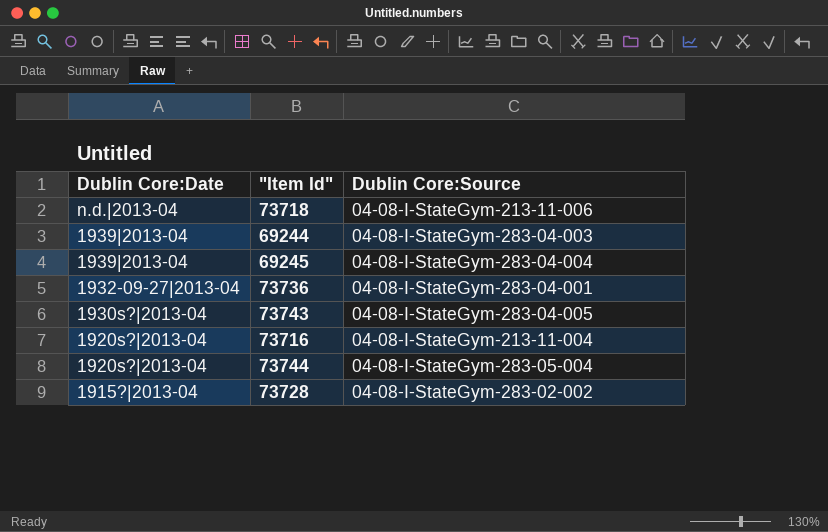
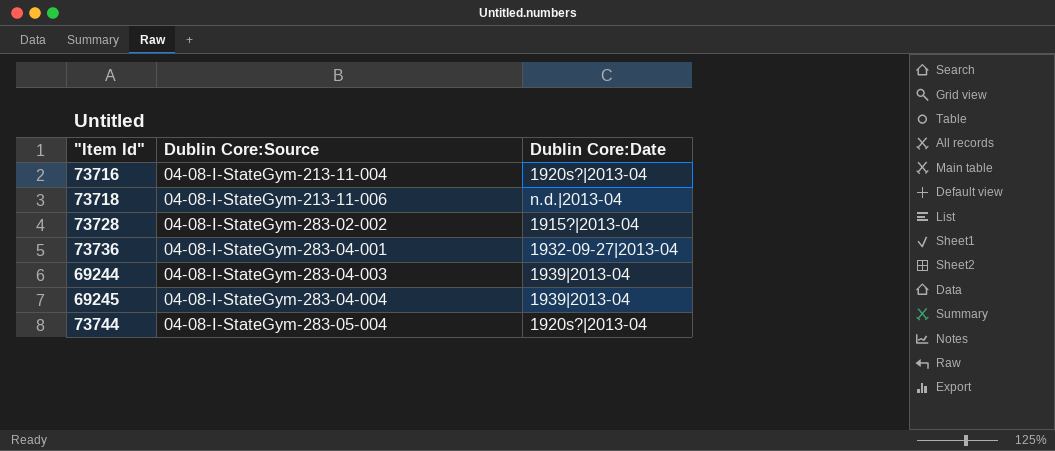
row order: Dublin Core:Date descending -> Dublin Core:Source ascending
column Dublin Core:Date | position: 1 -> 3
row 73743: 1930s?|2013-04 | 04-08-I-StateGym-283-04-005 -> none

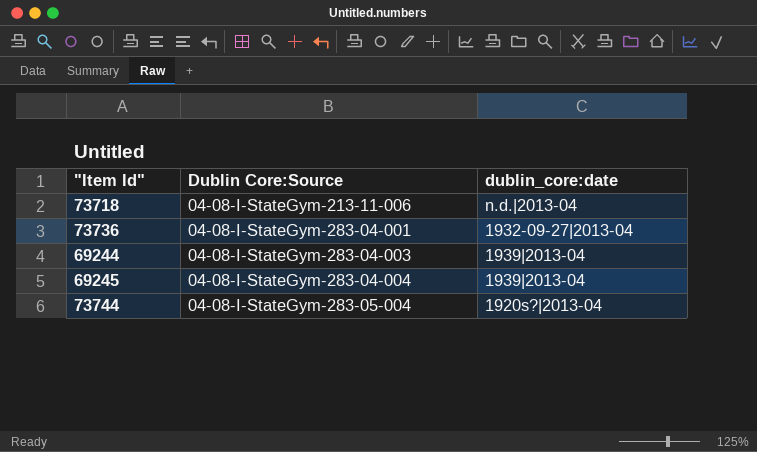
column name: Dublin Core:Date -> dublin_core:date
row 73716: 04-08-I-StateGym-213-11-004 | 1920s?|2013-04 -> none
row 73728: 04-08-I-StateGym-283-02-002 | 1915?|2013-04 -> none

